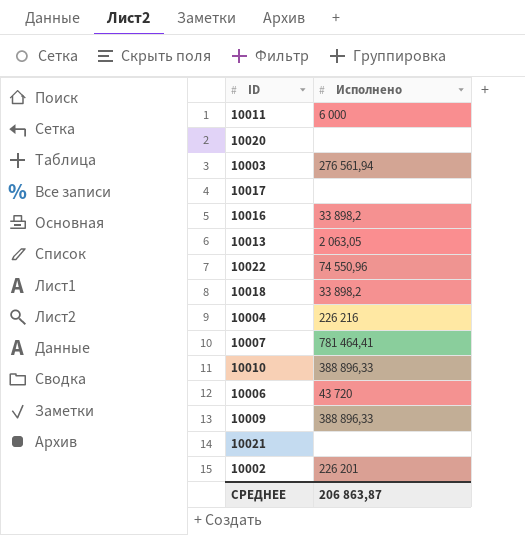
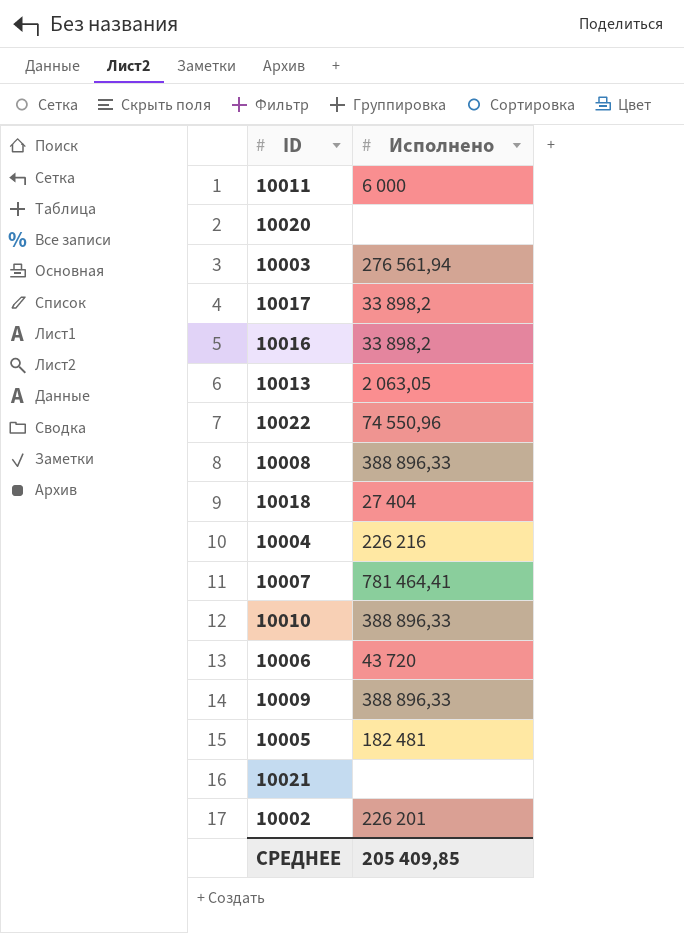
10017 | Исполнено: none -> 33 898,2
row 10008: none -> 388 896,33
10018 | Исполнено: 33 898,2 -> 27 404
row 10005: none -> 182 481
СРЕДНЕЕ | Исполнено: 206 863,87 -> 205 409,85

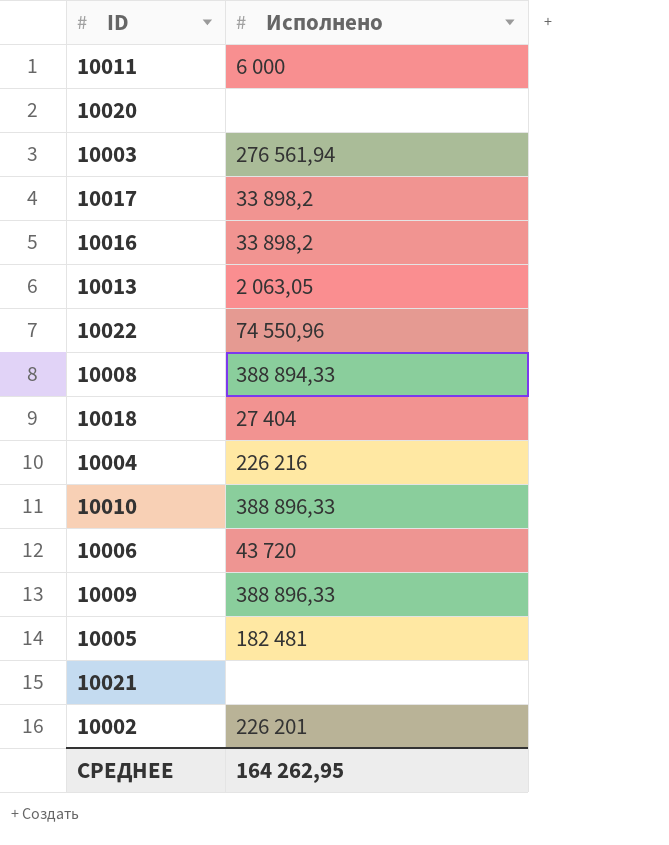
row 10007: 781 464,41 -> none
10008 | Исполнено: 388 896,33 -> 388 894,33
СРЕДНЕЕ | Исполнено: 205 409,85 -> 164 262,95

